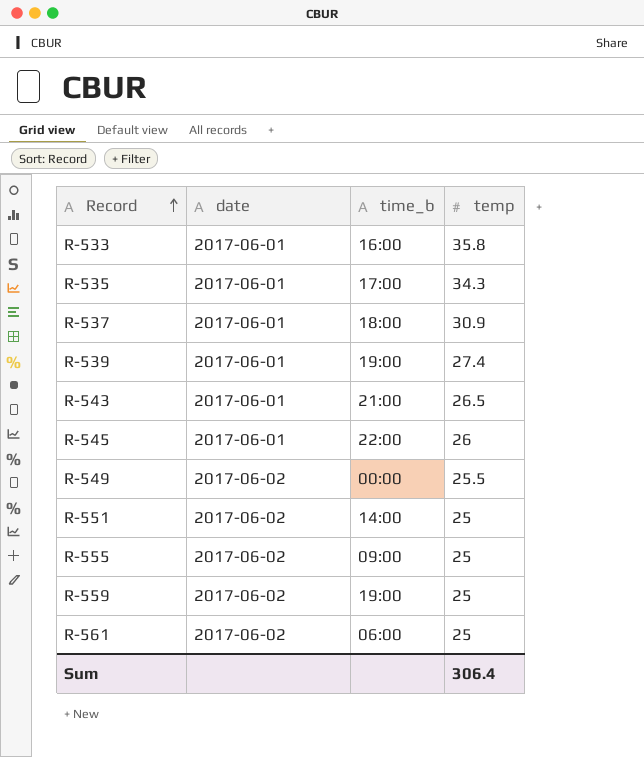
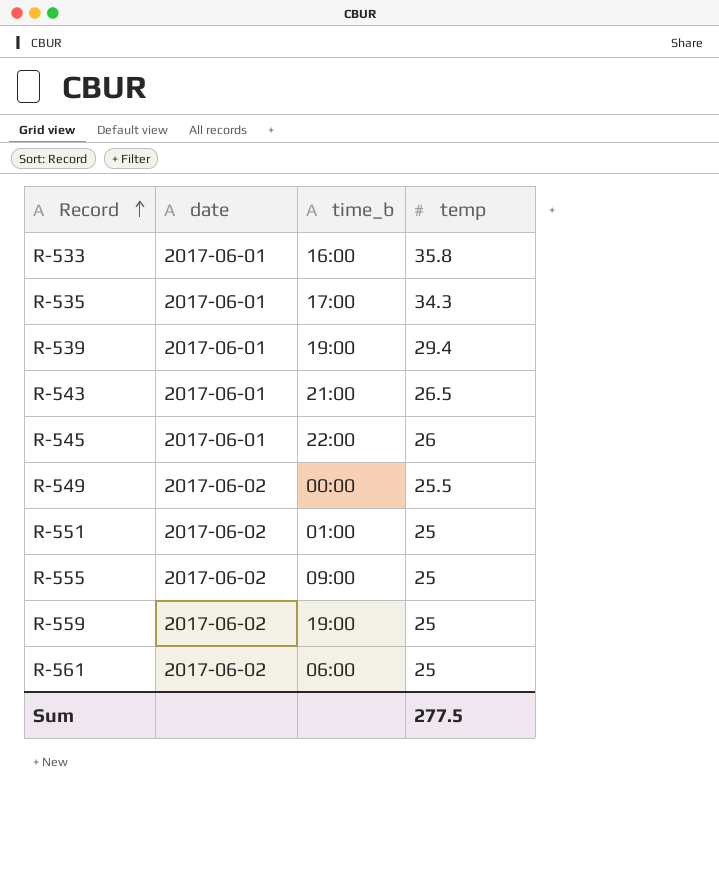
row R-537: 2017-06-01 | 18:00 | 30.9 -> none
R-539 | temp: 27.4 -> 29.4
R-551 | time_b: 14:00 -> 01:00
Sum | temp: 306.4 -> 277.5

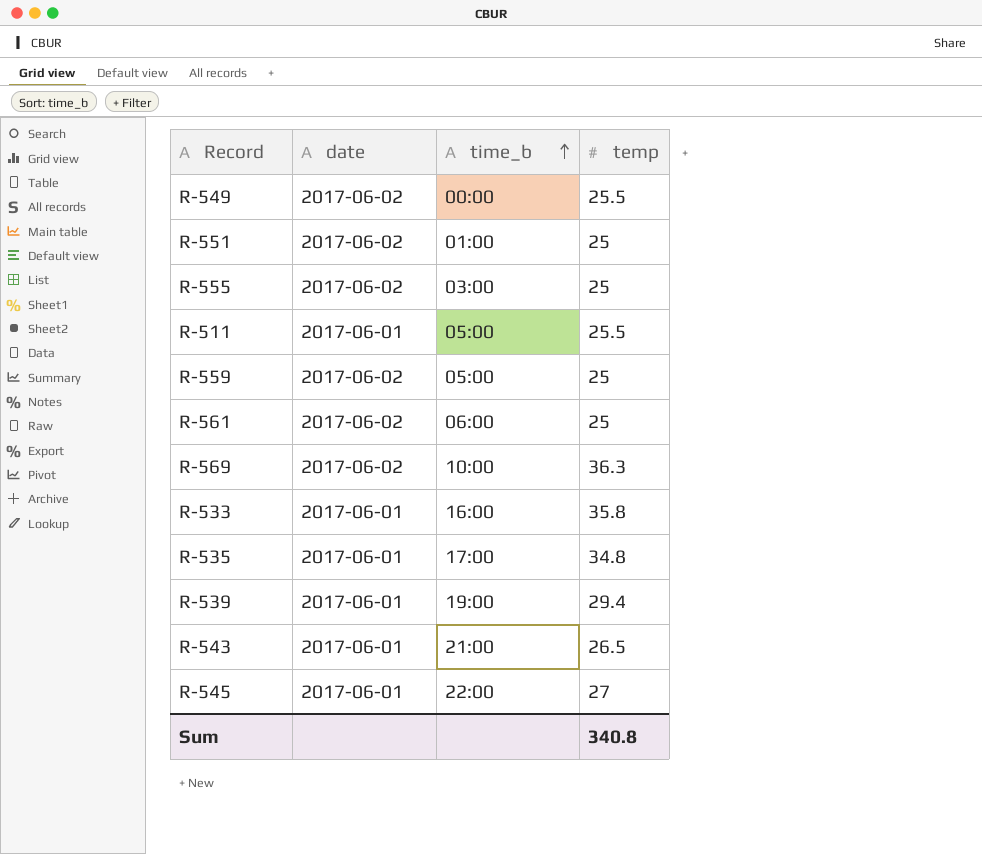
row order: Record ascending -> time_b ascending
R-555 | time_b: 09:00 -> 03:00
row R-511: none -> 2017-06-01 | 05:00 | 25.5
R-559 | time_b: 19:00 -> 05:00
row R-569: none -> 2017-06-02 | 10:00 | 36.3
R-535 | temp: 34.3 -> 34.8
R-545 | temp: 26 -> 27
Sum | temp: 277.5 -> 340.8

